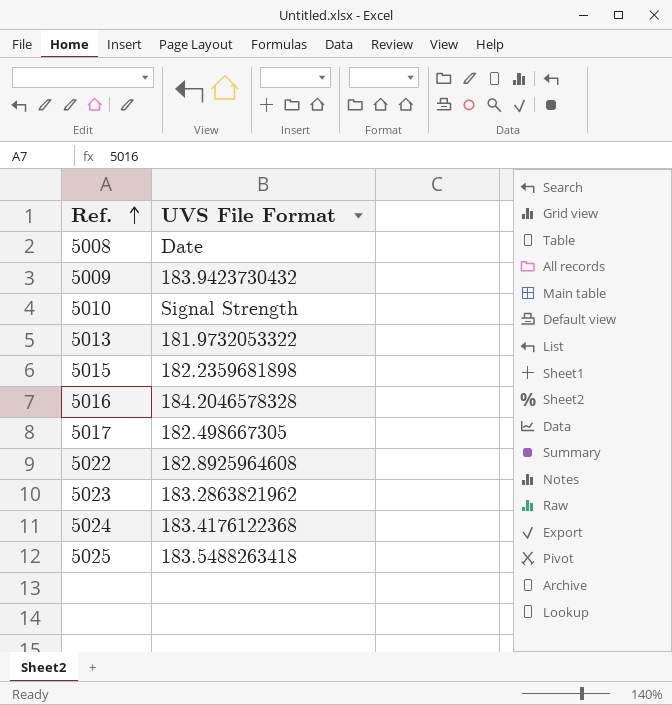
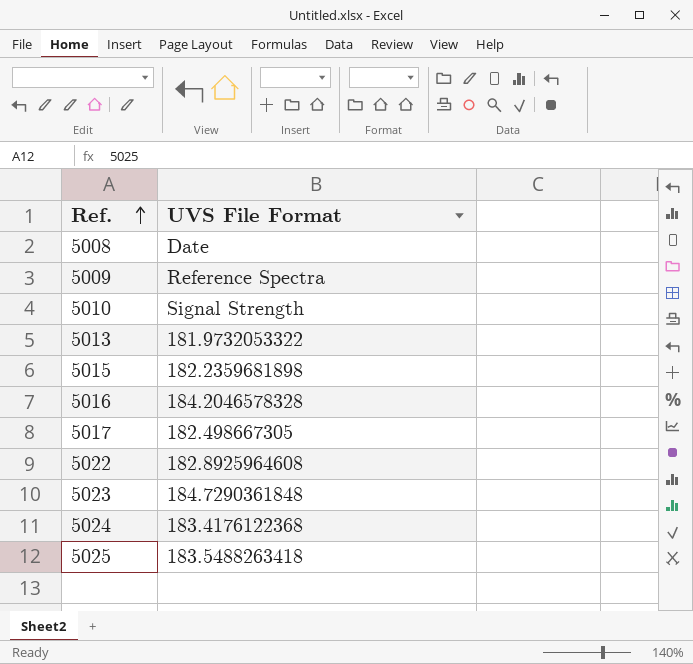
5009 | UVS File Format: 183.9423730432 -> Reference Spectra
5023 | UVS File Format: 183.2863821962 -> 184.7290361848

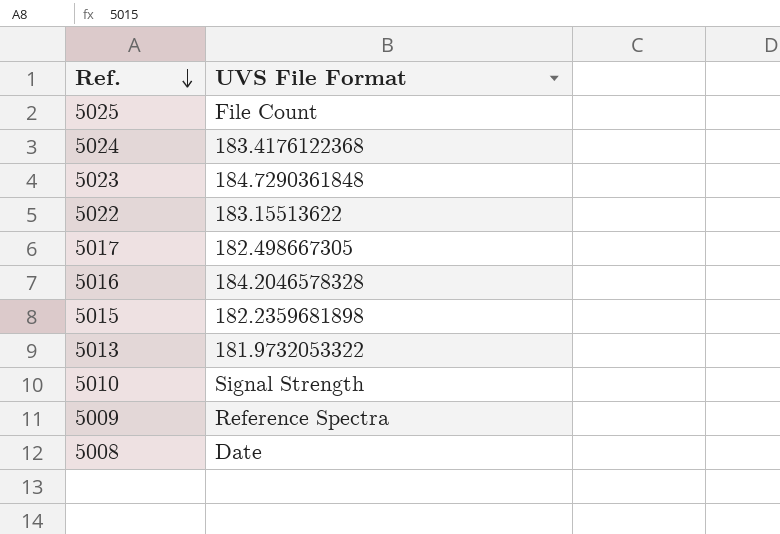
row order: Ref. ascending -> Ref. descending
5025 | UVS File Format: 183.5488263418 -> File Count
5022 | UVS File Format: 182.8925964608 -> 183.15513622

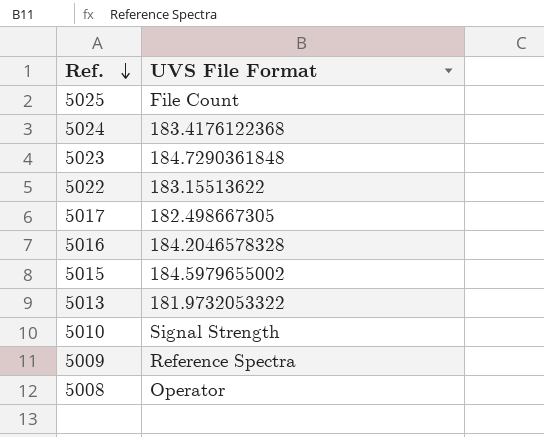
5015 | UVS File Format: 182.2359681898 -> 184.5979655002
5008 | UVS File Format: Date -> Operator

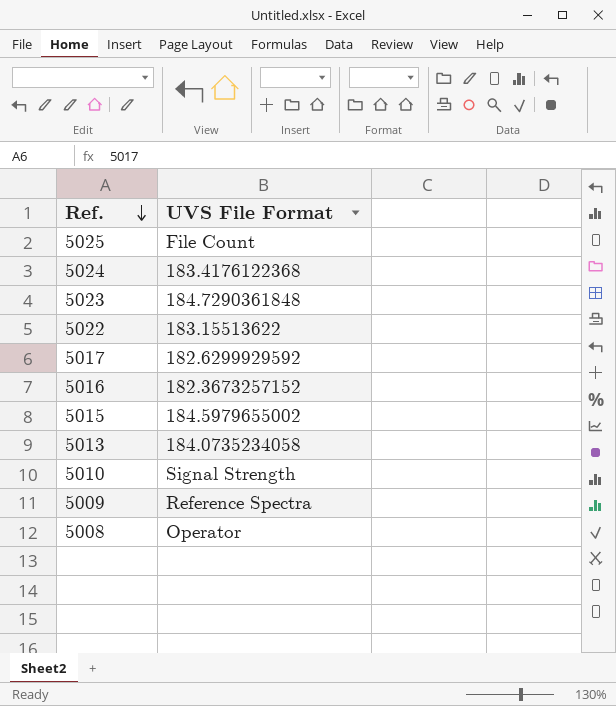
5017 | UVS File Format: 182.498667305 -> 182.6299929592
5016 | UVS File Format: 184.2046578328 -> 182.3673257152
5013 | UVS File Format: 181.9732053322 -> 184.0735234058

